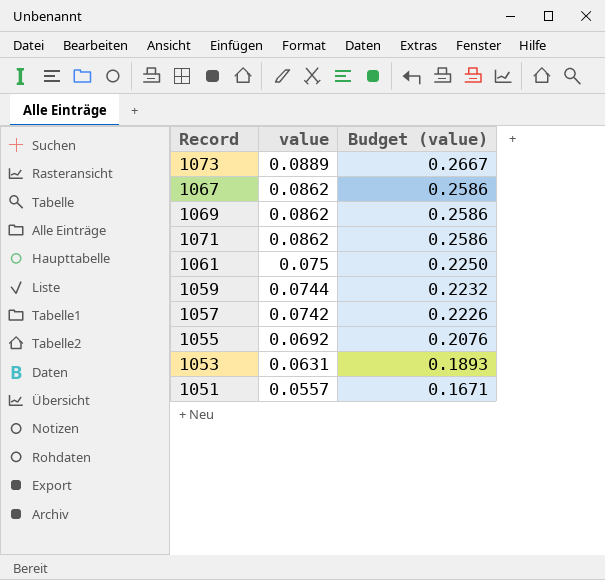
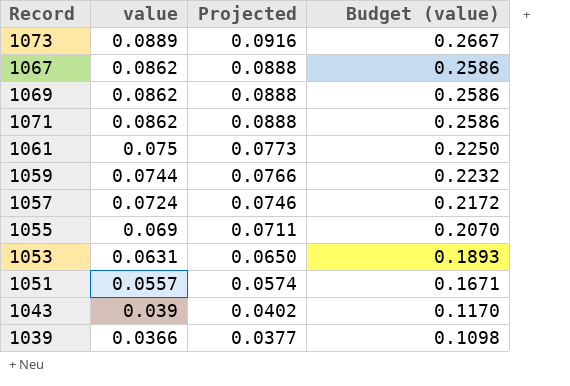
column Projected | formula: none -> [value] * 1.03
1057 | value: 0.0742 -> 0.0724
1057 | Budget (value): 0.2226 -> 0.2172
1055 | value: 0.0692 -> 0.069
1055 | Budget (value): 0.2076 -> 0.2070
row 1043: none -> 0.039 | 0.0402 | 0.1170
row 1039: none -> 0.0366 | 0.0377 | 0.1098

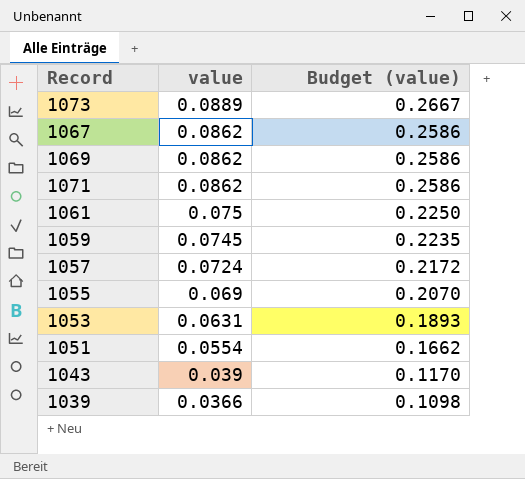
column Projected | formula: [value] * 1.03 -> none
1059 | value: 0.0744 -> 0.0745
1059 | Budget (value): 0.2232 -> 0.2235
1051 | value: 0.0557 -> 0.0554
1051 | Budget (value): 0.1671 -> 0.1662

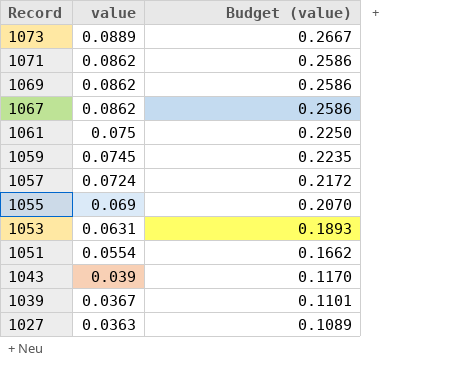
row order: value descending -> Record descending
1039 | value: 0.0366 -> 0.0367
1039 | Budget (value): 0.1098 -> 0.1101
row 1027: none -> 0.0363 | 0.1089

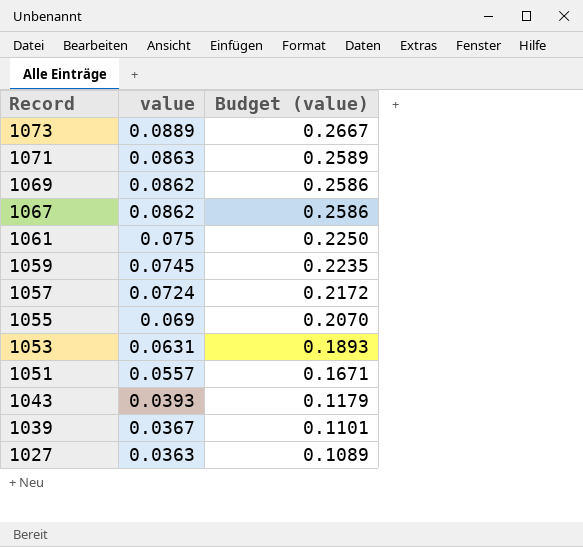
1071 | value: 0.0862 -> 0.0863
1071 | Budget (value): 0.2586 -> 0.2589
1051 | value: 0.0554 -> 0.0557
1051 | Budget (value): 0.1662 -> 0.1671
1043 | value: 0.039 -> 0.0393
1043 | Budget (value): 0.1170 -> 0.1179

